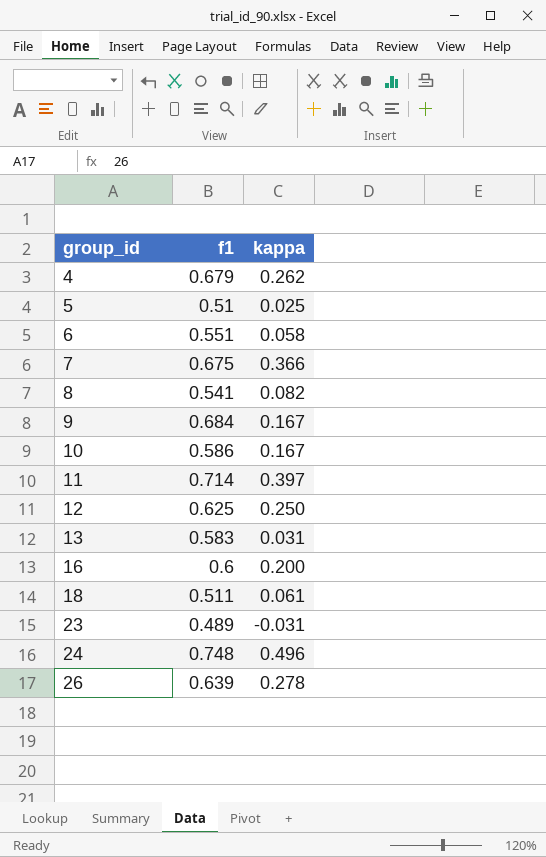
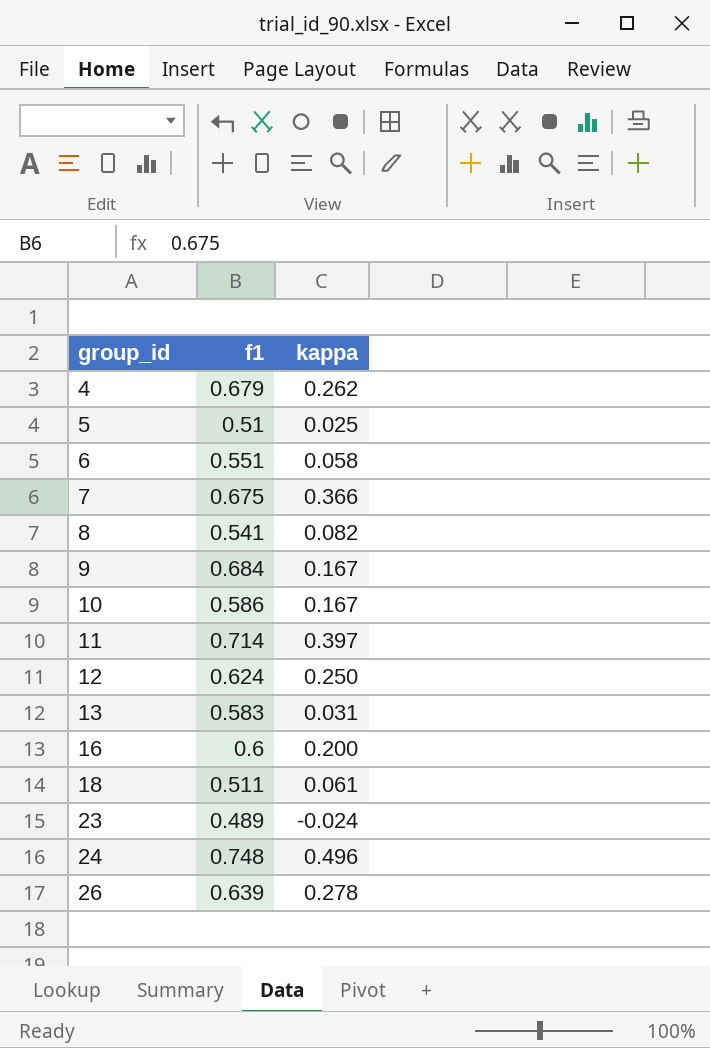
12 | f1: 0.625 -> 0.624
23 | kappa: -0.031 -> -0.024

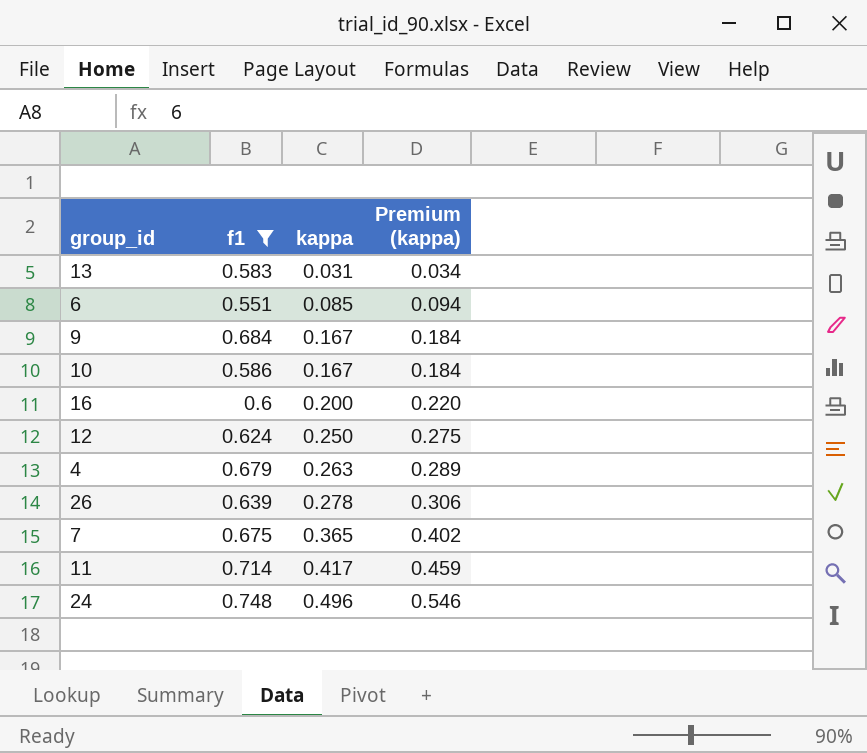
filter: none -> f1 >= 0.551
row order: group_id ascending -> kappa ascending
column Premium (kappa) | formula: none -> [kappa] * 1.1
6 | kappa: 0.058 -> 0.085
4 | kappa: 0.262 -> 0.263
7 | kappa: 0.366 -> 0.365
11 | kappa: 0.397 -> 0.417

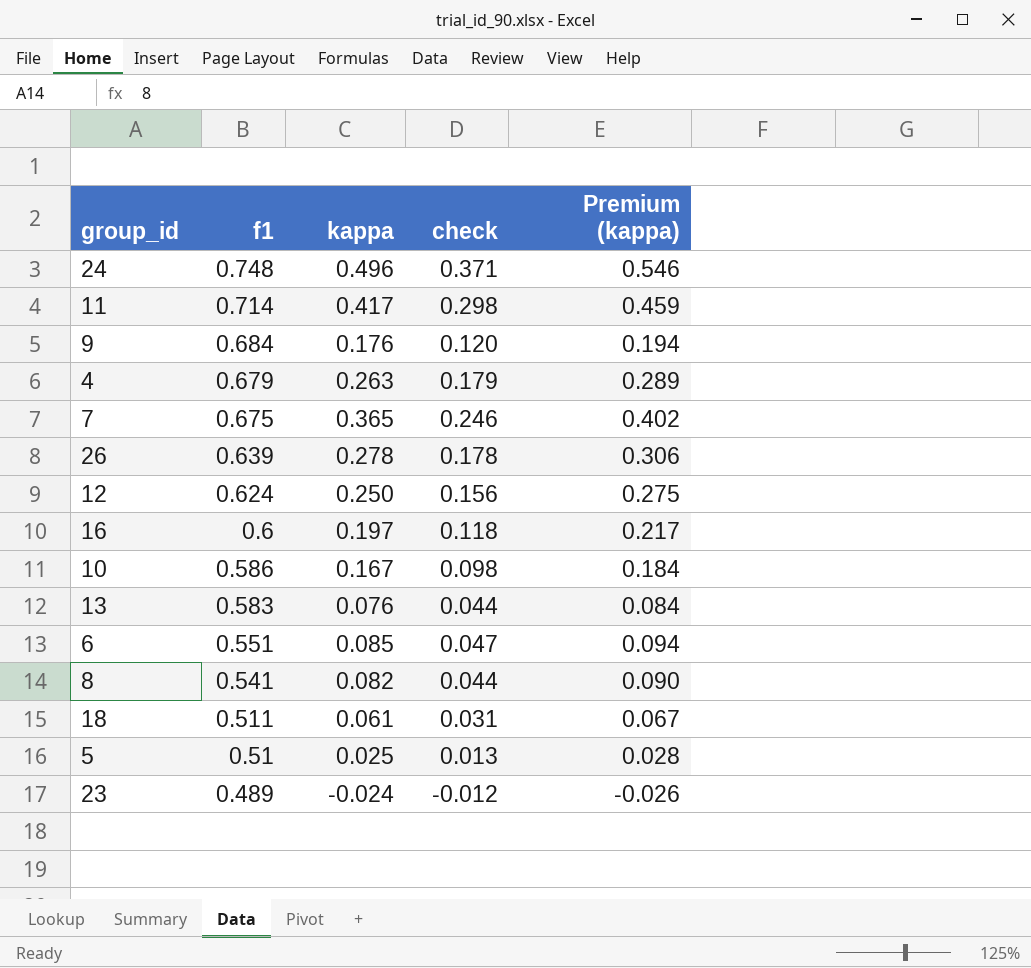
filter: f1 >= 0.551 -> none
row order: kappa ascending -> f1 descending
column check | formula: none -> [f1] * [kappa]
9 | kappa: 0.167 -> 0.176
9 | Premium (kappa): 0.184 -> 0.194
16 | kappa: 0.200 -> 0.197
16 | Premium (kappa): 0.220 -> 0.217
13 | kappa: 0.031 -> 0.076
13 | Premium (kappa): 0.034 -> 0.084

